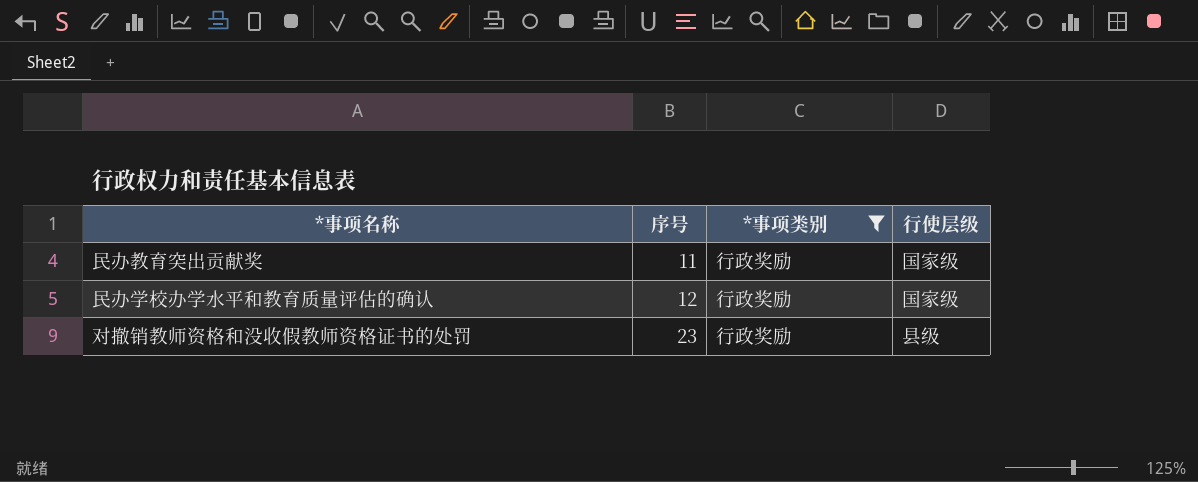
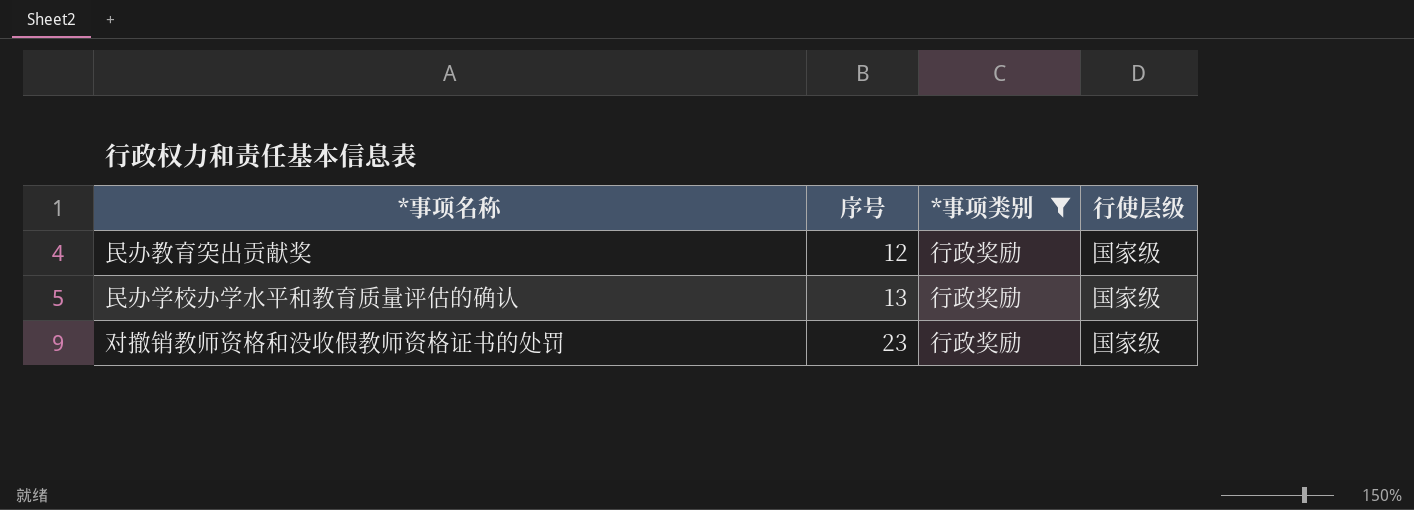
民办教育突出贡献奖 | 序号: 11 -> 12
民办学校办学水平和教育质量评估的确认 | 序号: 12 -> 13
对撤销教师资格和没收假教师资格证书的处罚 | 行使层级: 县级 -> 国家级

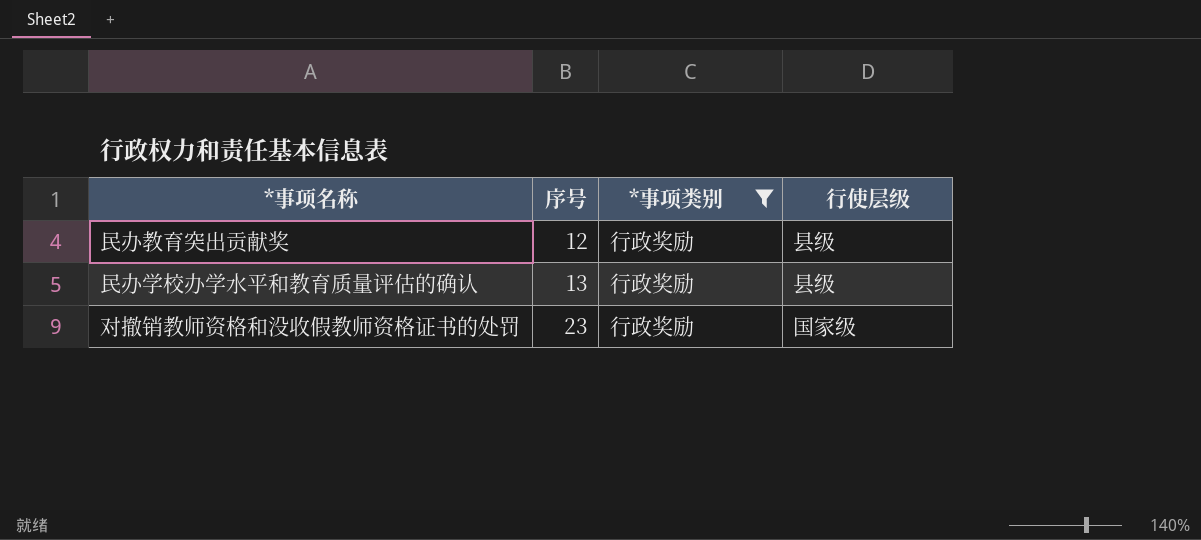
民办教育突出贡献奖 | 行使层级: 国家级 -> 县级
民办学校办学水平和教育质量评估的确认 | 行使层级: 国家级 -> 县级

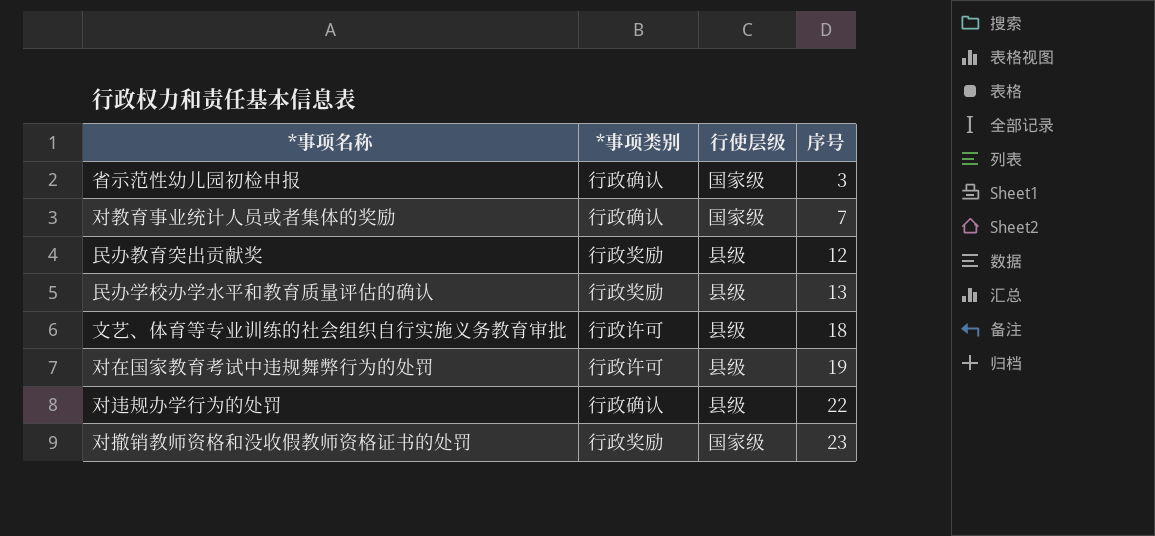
filter: *事项类别 = 行政奖励 -> none
column 序号 | position: 2 -> 4

